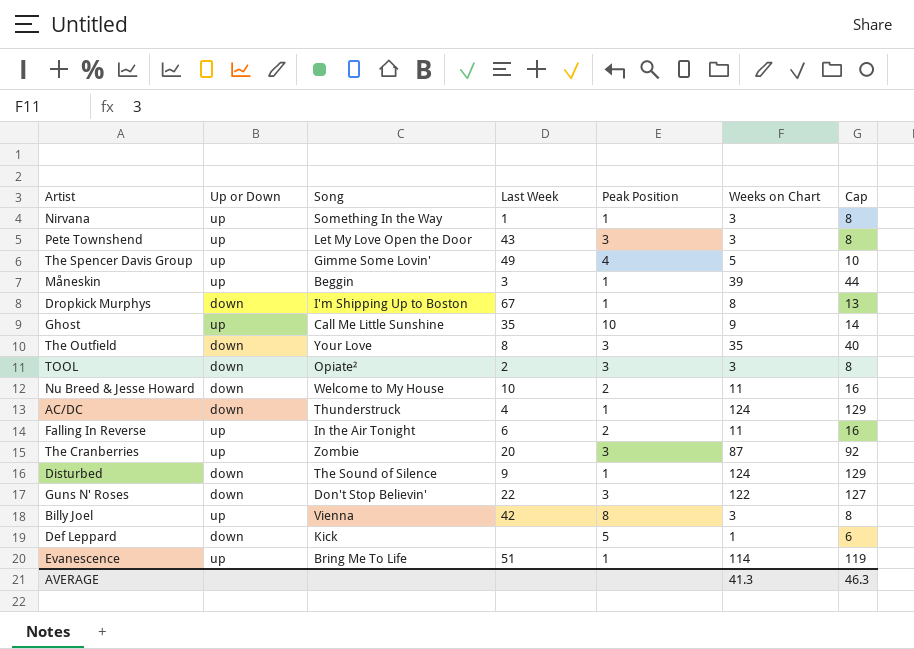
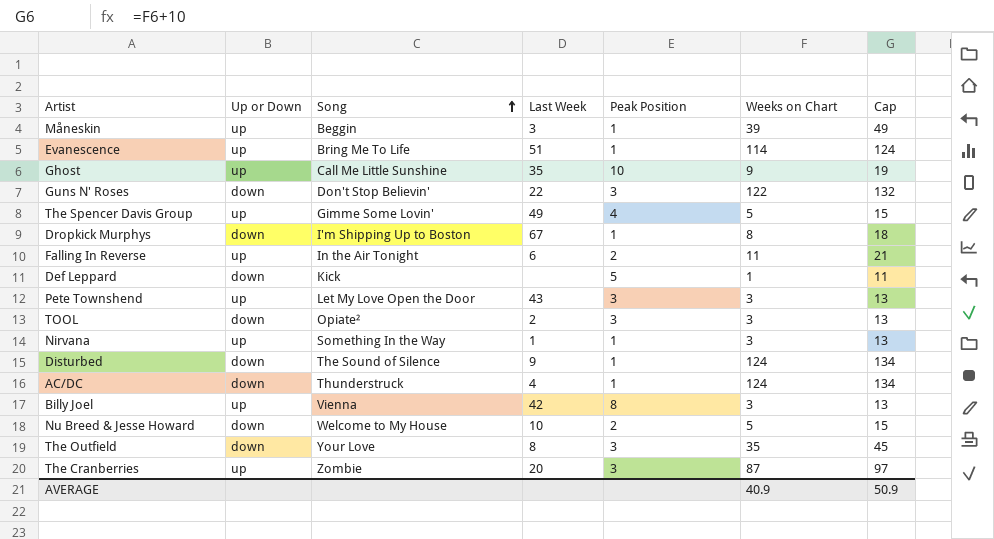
row order: none -> Song ascending
column Cap | formula: [Weeks on Chart] + 5 -> [Weeks on Chart] + 10
Nu Breed & Jesse Howard | Weeks on Chart: 11 -> 5
AVERAGE | Weeks on Chart: 41.3 -> 40.9
AVERAGE | Cap: 46.3 -> 50.9

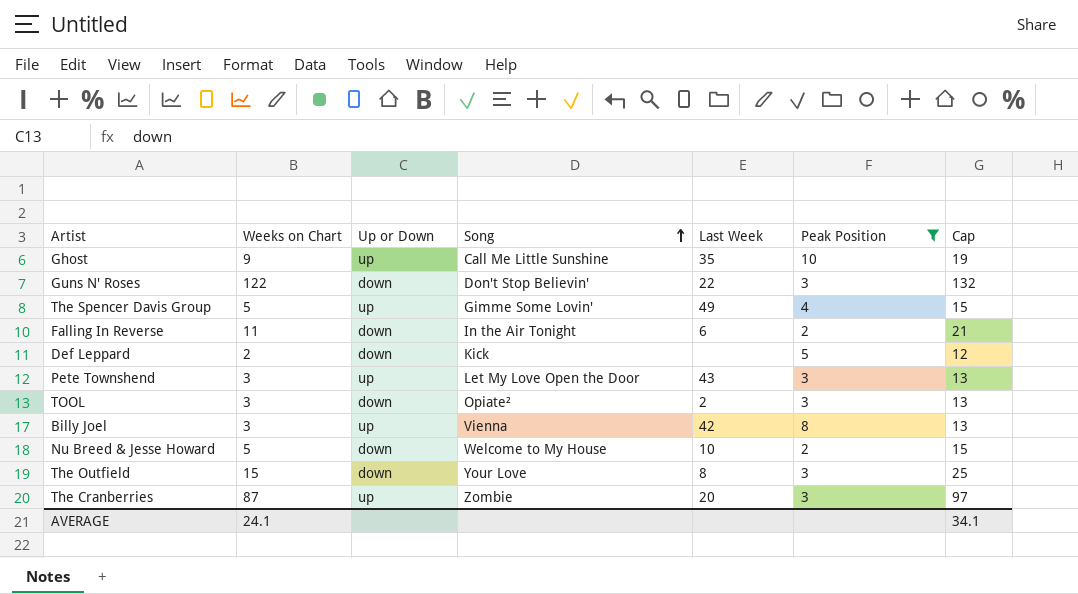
filter: none -> Peak Position != 1
column Weeks on Chart | position: 6 -> 2
Falling In Reverse | Up or Down: up -> down
Def Leppard | Weeks on Chart: 1 -> 2
Def Leppard | Cap: 11 -> 12
The Outfield | Weeks on Chart: 35 -> 15
The Outfield | Cap: 45 -> 25
AVERAGE | Weeks on Chart: 40.9 -> 24.1
AVERAGE | Cap: 50.9 -> 34.1

